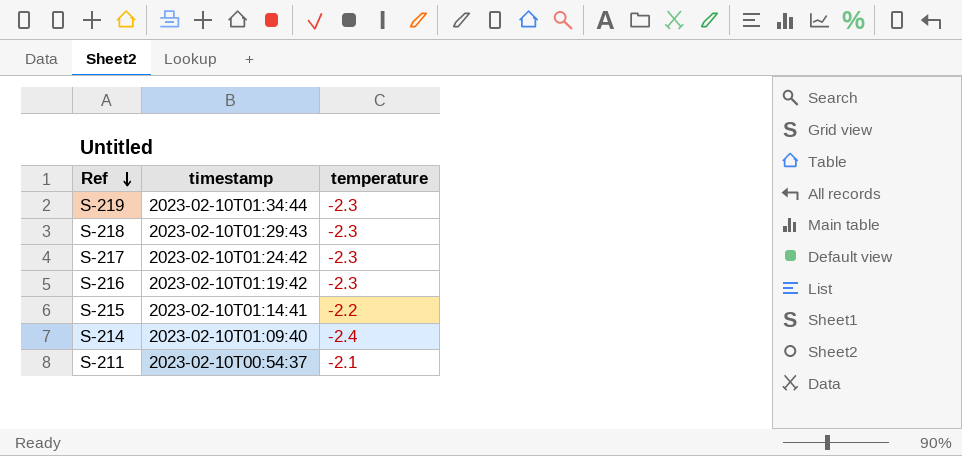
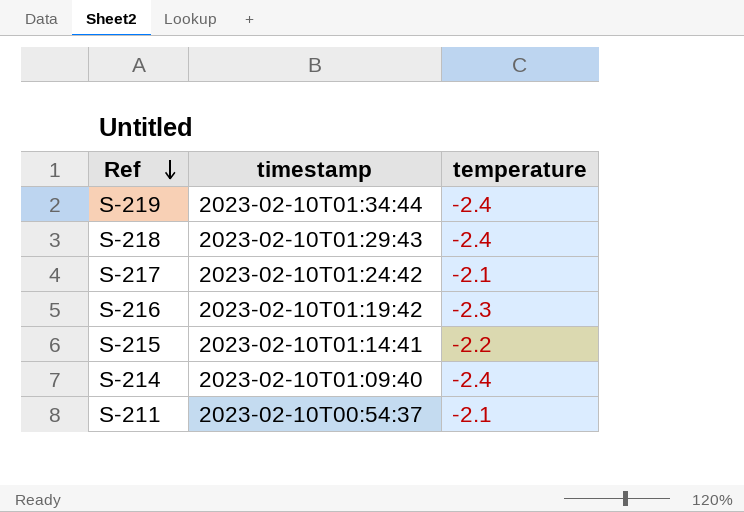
S-219 | temperature: -2.3 -> -2.4
S-218 | temperature: -2.3 -> -2.4
S-217 | temperature: -2.3 -> -2.1

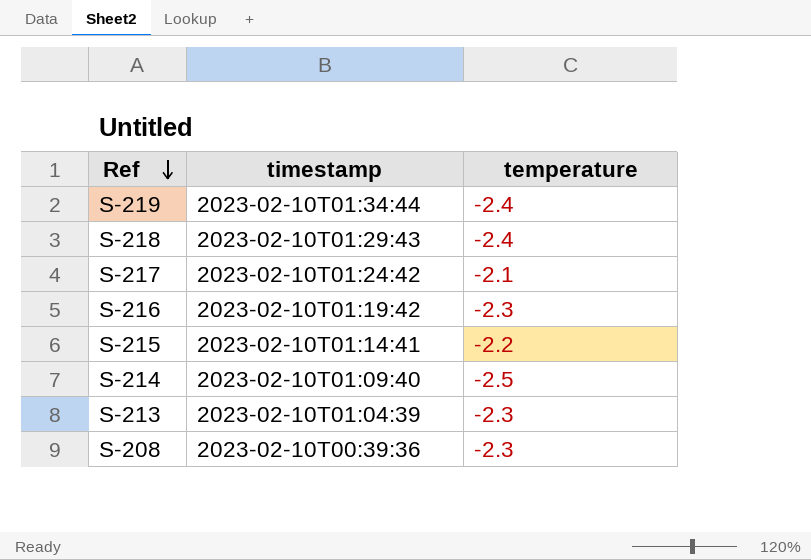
row S-211: 2023-02-10T00:54:37 | -2.1 -> none
S-214 | temperature: -2.4 -> -2.5
row S-213: none -> 2023-02-10T01:04:39 | -2.3
row S-208: none -> 2023-02-10T00:39:36 | -2.3

